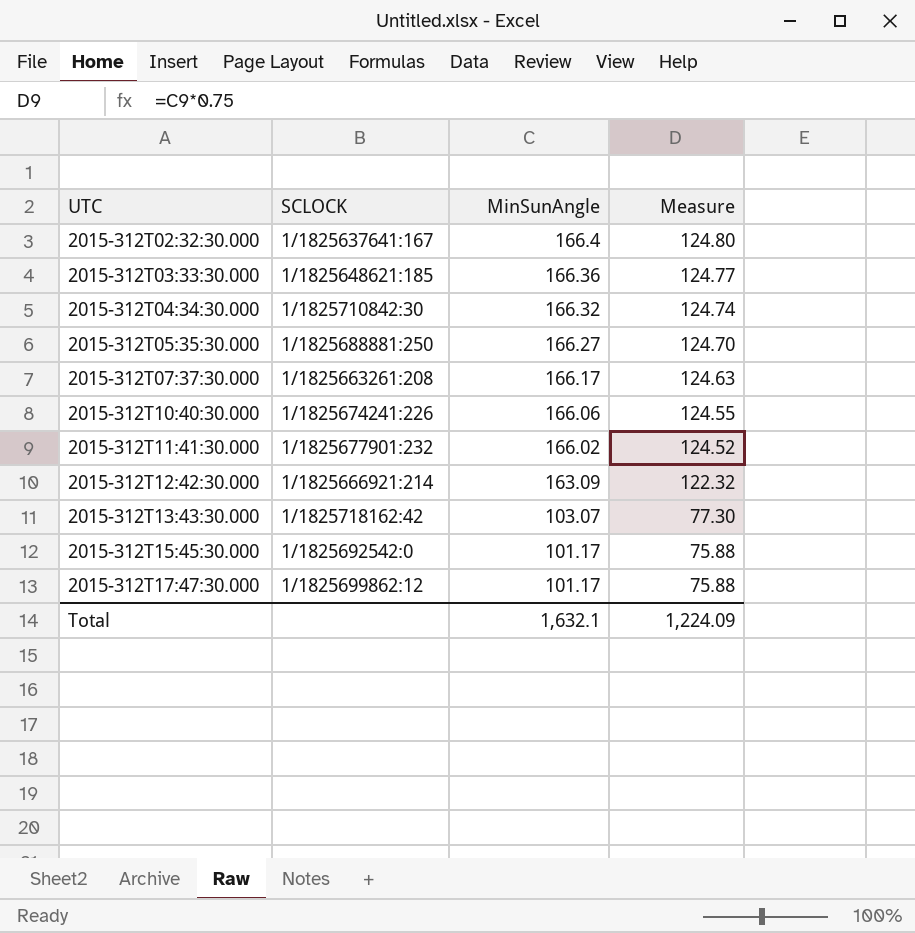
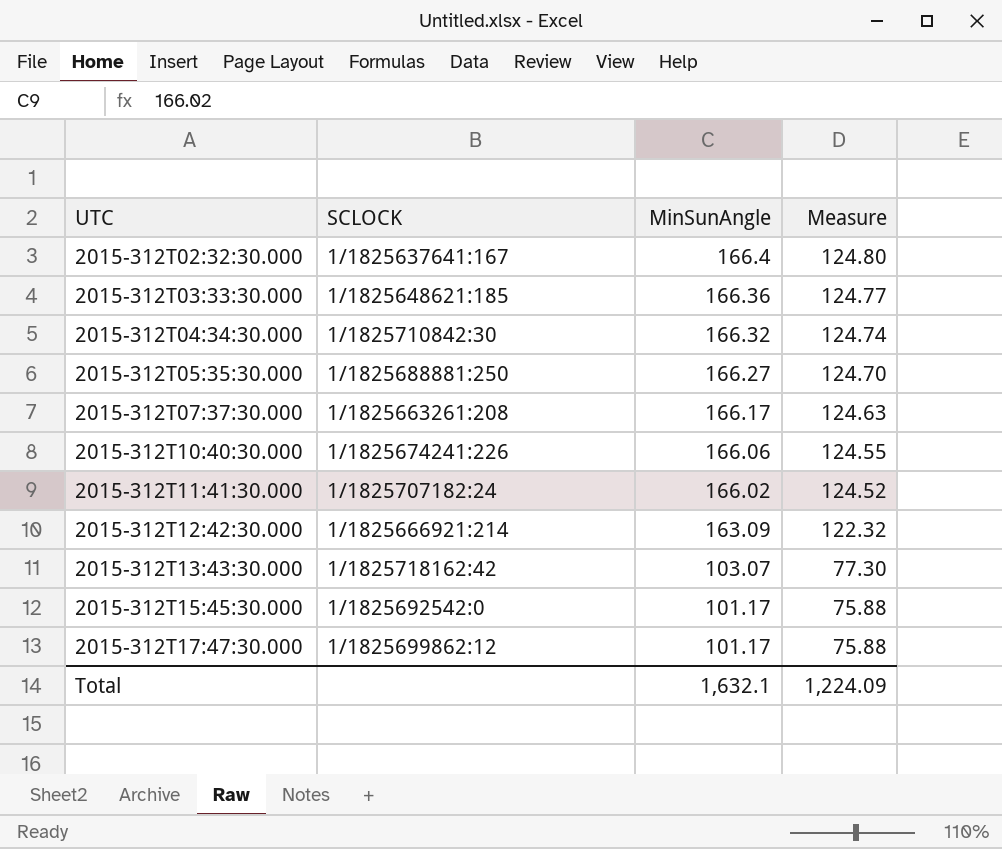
2015-312T11:41:30.000 | SCLOCK: 1/1825677901:232 -> 1/1825707182:24

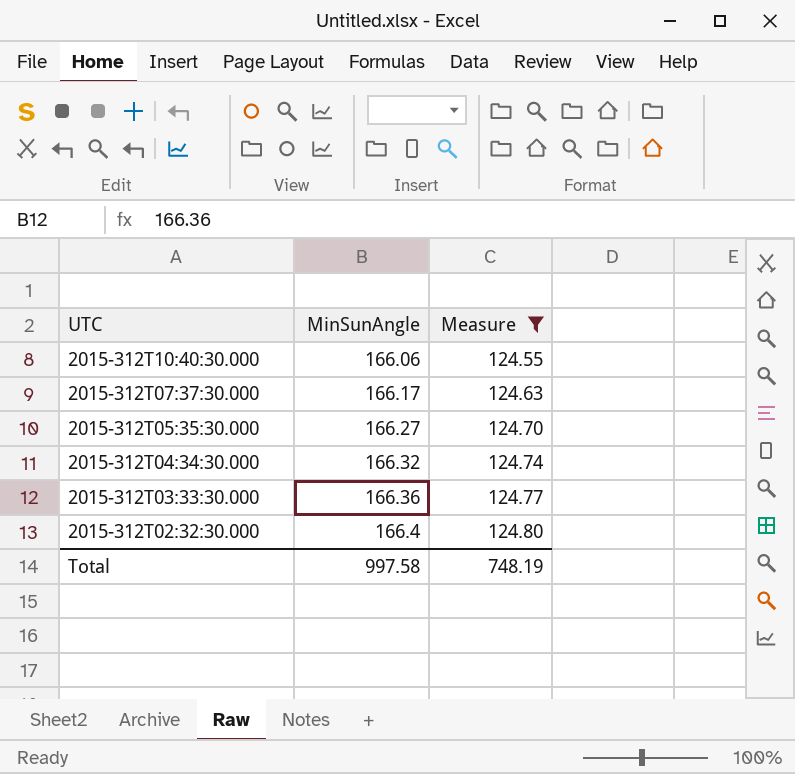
filter: none -> Measure >= 124.55
row order: UTC ascending -> UTC descending
column SCLOCK | position: 2 -> none
Total | MinSunAngle: 1,632.1 -> 997.58
Total | Measure: 1,224.09 -> 748.19

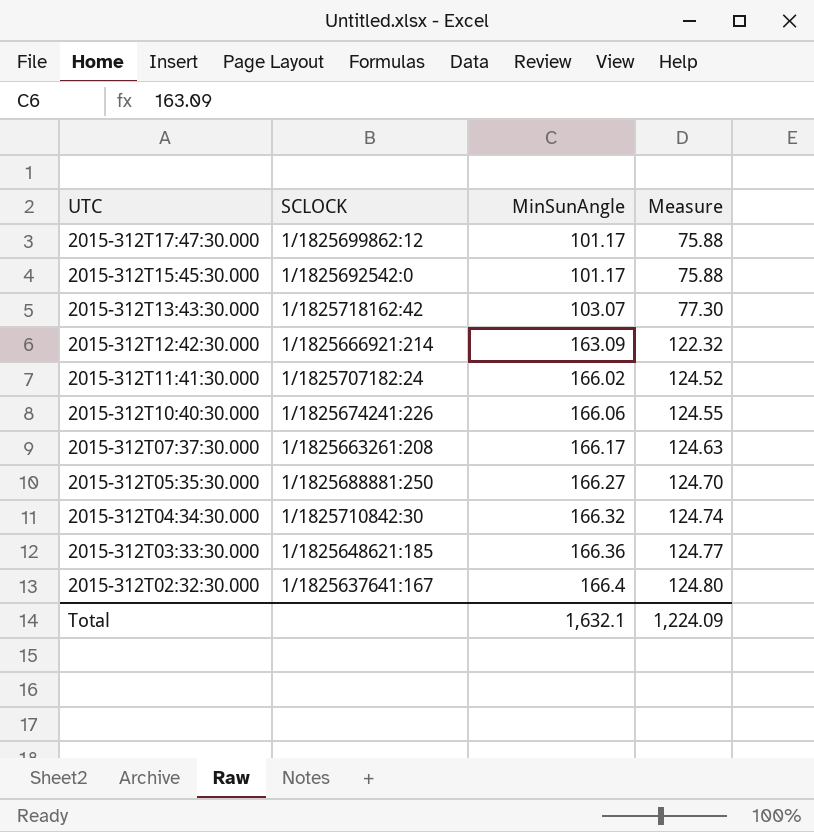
filter: Measure >= 124.55 -> none
column SCLOCK | position: none -> 2
Total | MinSunAngle: 997.58 -> 1,632.1
Total | Measure: 748.19 -> 1,224.09

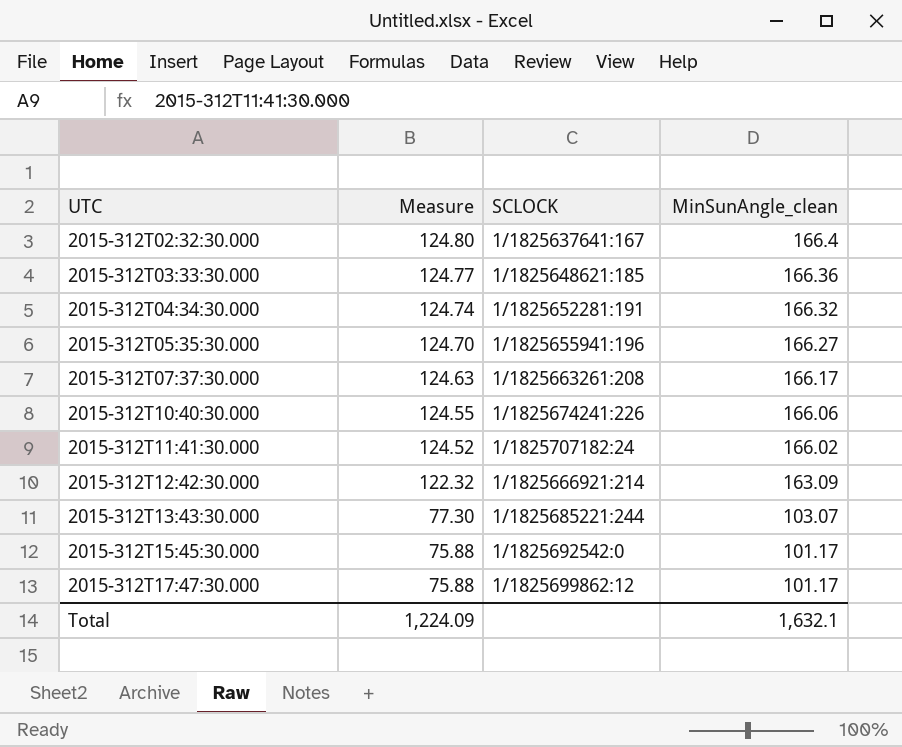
row order: UTC descending -> UTC ascending
column Measure | position: 4 -> 2
column name: MinSunAngle -> MinSunAngle_clean
2015-312T04:34:30.000 | SCLOCK: 1/1825710842:30 -> 1/1825652281:191
2015-312T05:35:30.000 | SCLOCK: 1/1825688881:250 -> 1/1825655941:196
2015-312T13:43:30.000 | SCLOCK: 1/1825718162:42 -> 1/1825685221:244

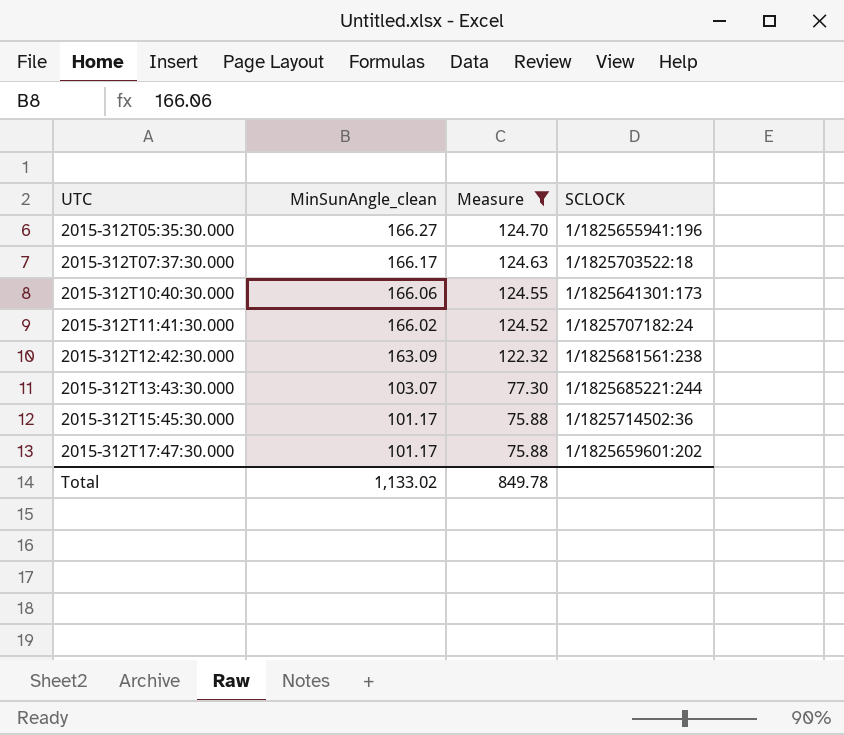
filter: none -> Measure <= 124.70
column MinSunAngle_clean | position: 4 -> 2
2015-312T07:37:30.000 | SCLOCK: 1/1825663261:208 -> 1/1825703522:18
2015-312T10:40:30.000 | SCLOCK: 1/1825674241:226 -> 1/1825641301:173
2015-312T12:42:30.000 | SCLOCK: 1/1825666921:214 -> 1/1825681561:238
2015-312T15:45:30.000 | SCLOCK: 1/1825692542:0 -> 1/1825714502:36
2015-312T17:47:30.000 | SCLOCK: 1/1825699862:12 -> 1/1825659601:202
Total | MinSunAngle_clean: 1,632.1 -> 1,133.02
Total | Measure: 1,224.09 -> 849.78

